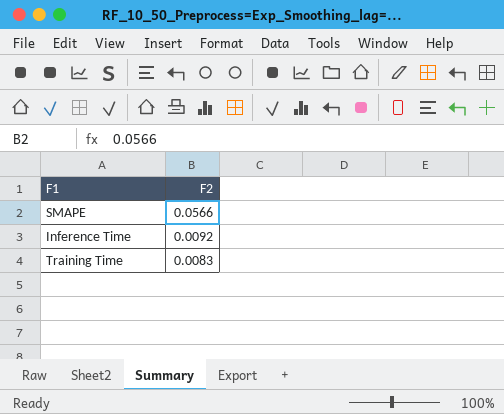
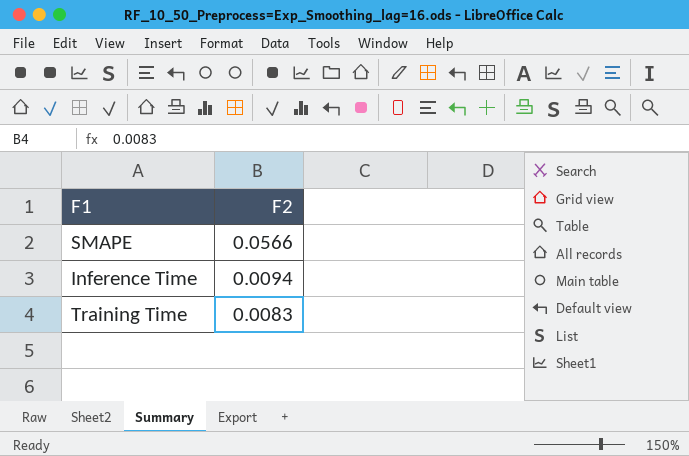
Inference Time | F2: 0.0092 -> 0.0094

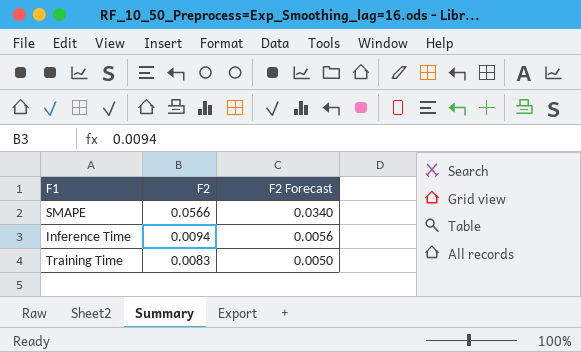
column F2 Forecast | formula: none -> [F2] * 0.6

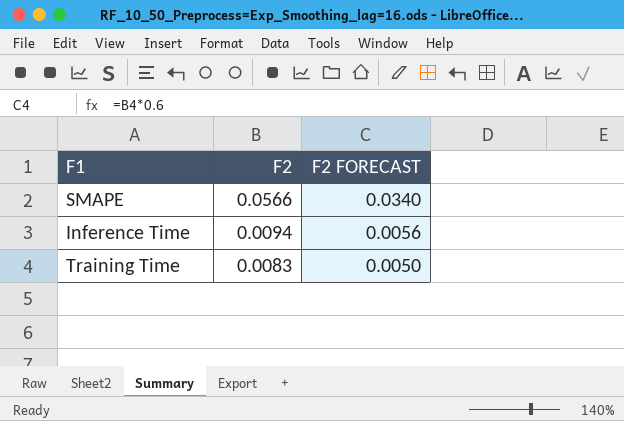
column name: F2 Forecast -> F2 FORECAST

